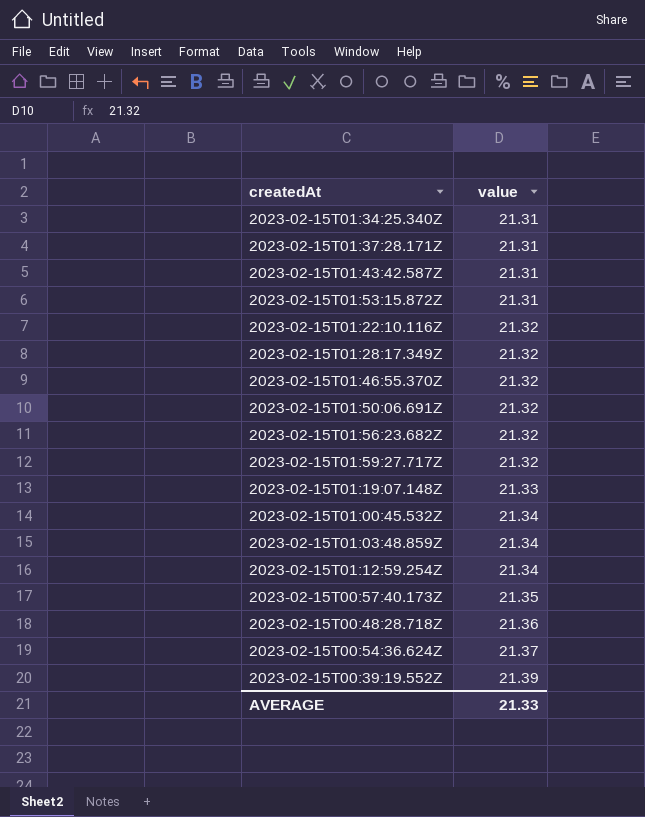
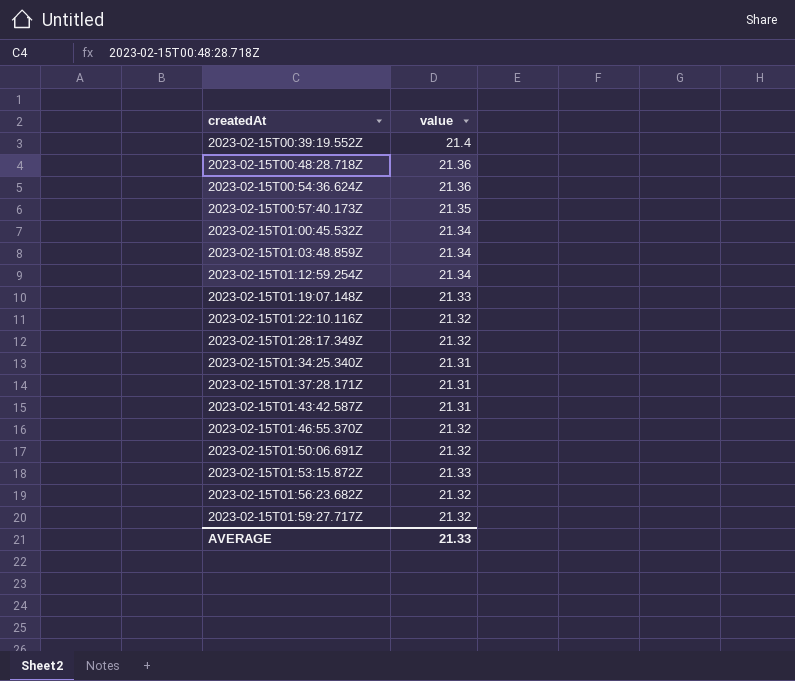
row order: value ascending -> createdAt ascending
2023-02-15T00:39:19.552Z | value: 21.39 -> 21.4
2023-02-15T00:54:36.624Z | value: 21.37 -> 21.36
2023-02-15T01:53:15.872Z | value: 21.31 -> 21.33

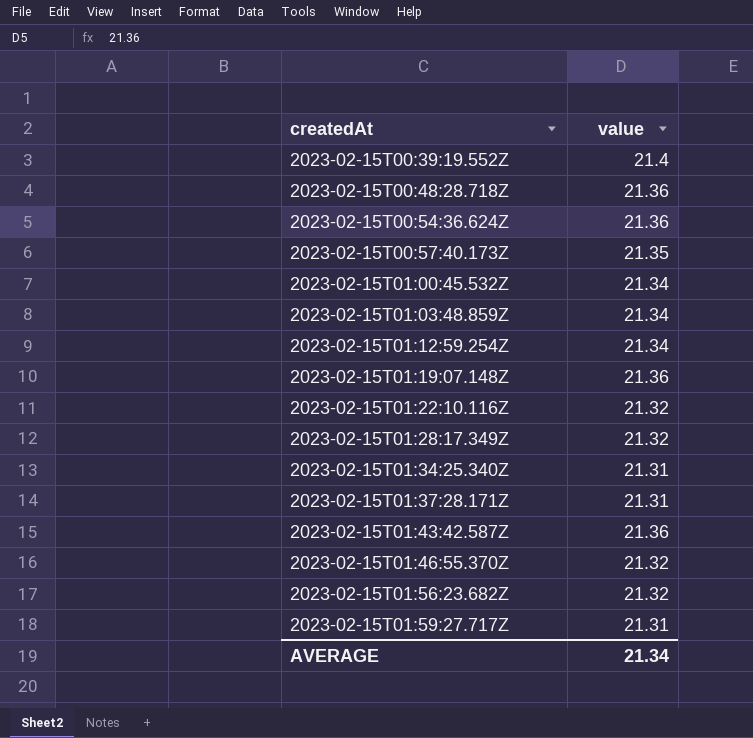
row 2023-02-15T01:50:06.691Z: 21.32 -> none
row 2023-02-15T01:53:15.872Z: 21.33 -> none
2023-02-15T01:19:07.148Z | value: 21.33 -> 21.36
2023-02-15T01:43:42.587Z | value: 21.31 -> 21.36
2023-02-15T01:59:27.717Z | value: 21.32 -> 21.31
AVERAGE | value: 21.33 -> 21.34

